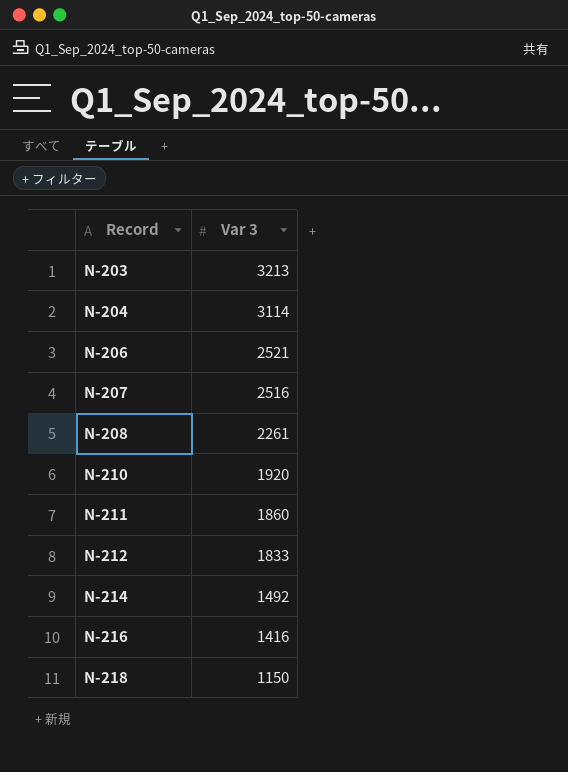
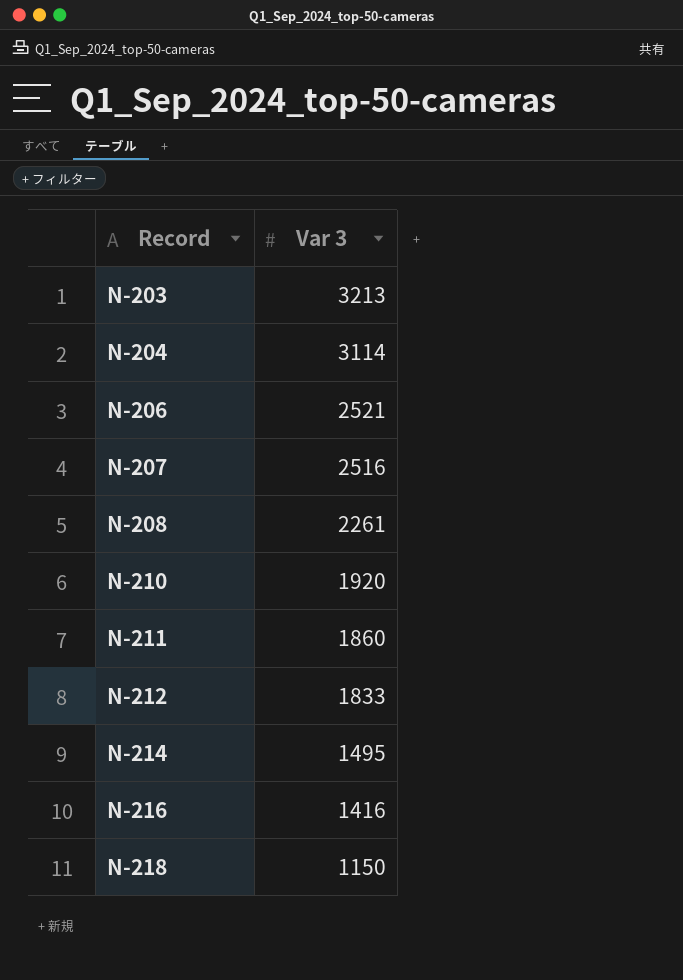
N-214 | Var 3: 1492 -> 1495

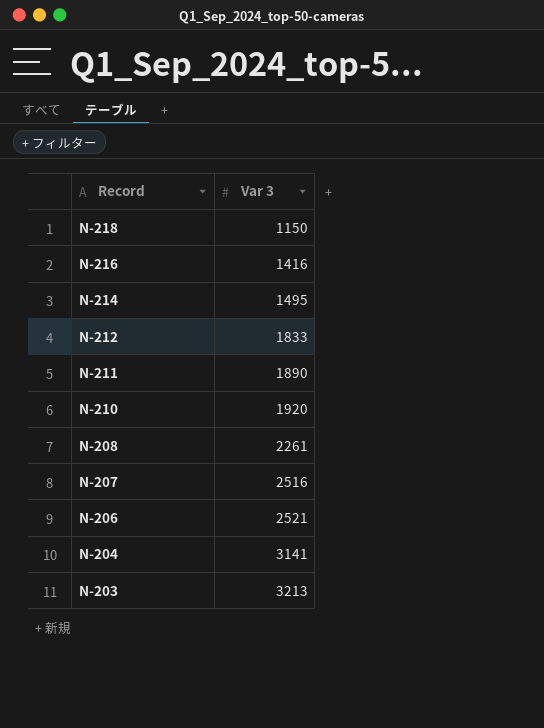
row order: Record ascending -> Record descending
N-211 | Var 3: 1860 -> 1890
N-204 | Var 3: 3114 -> 3141

